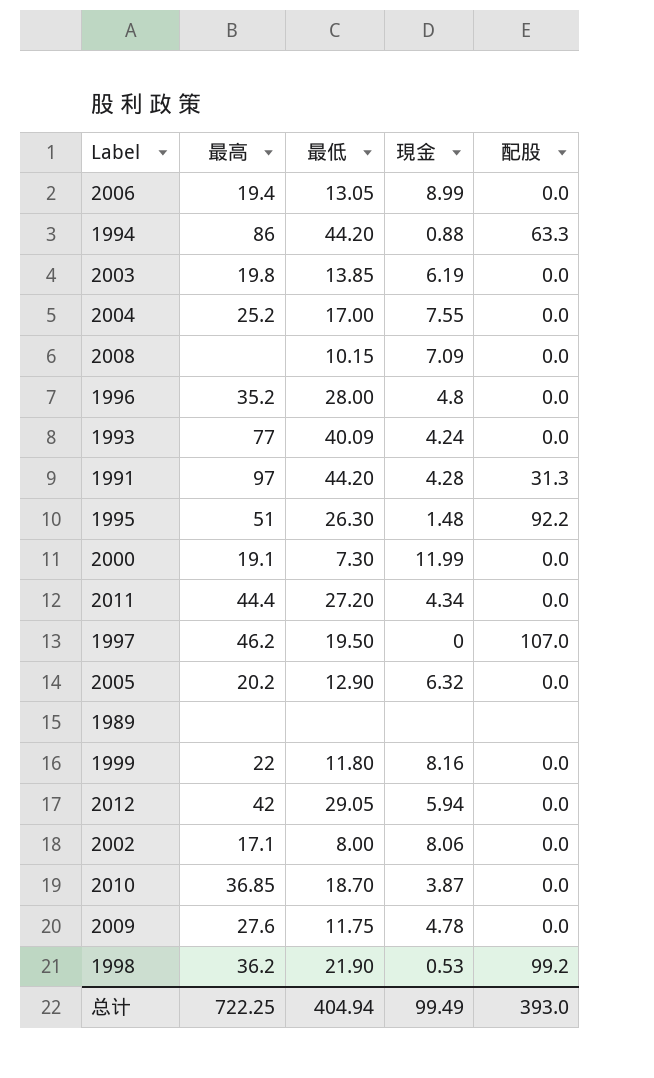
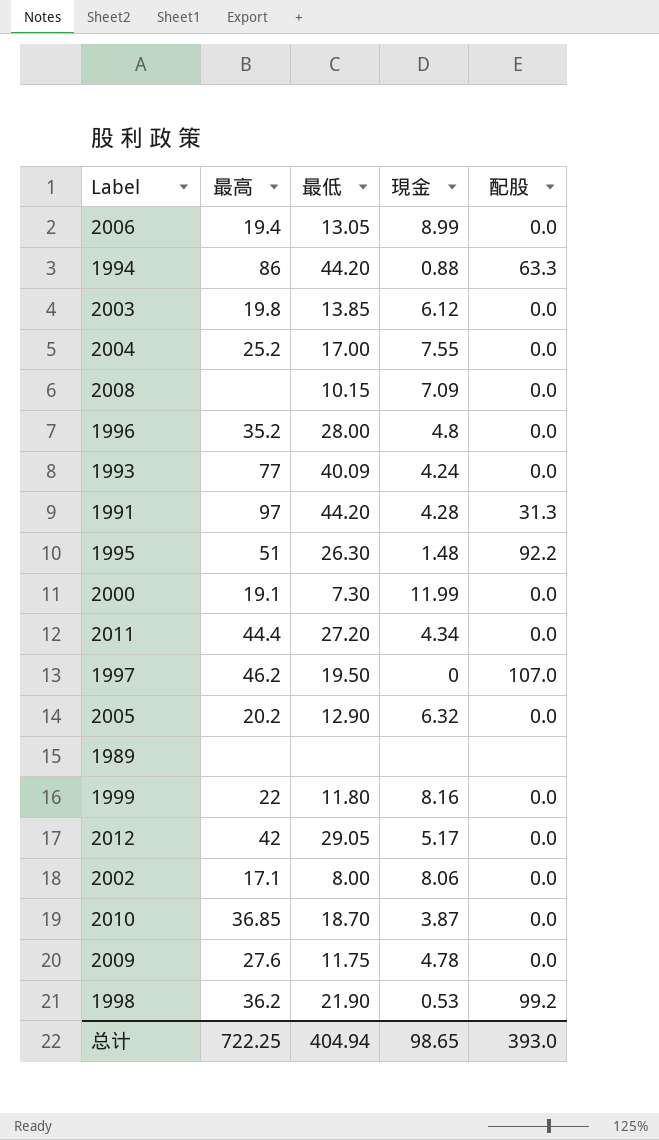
2003 | 現金: 6.19 -> 6.12
2012 | 現金: 5.94 -> 5.17
总计 | 現金: 99.49 -> 98.65

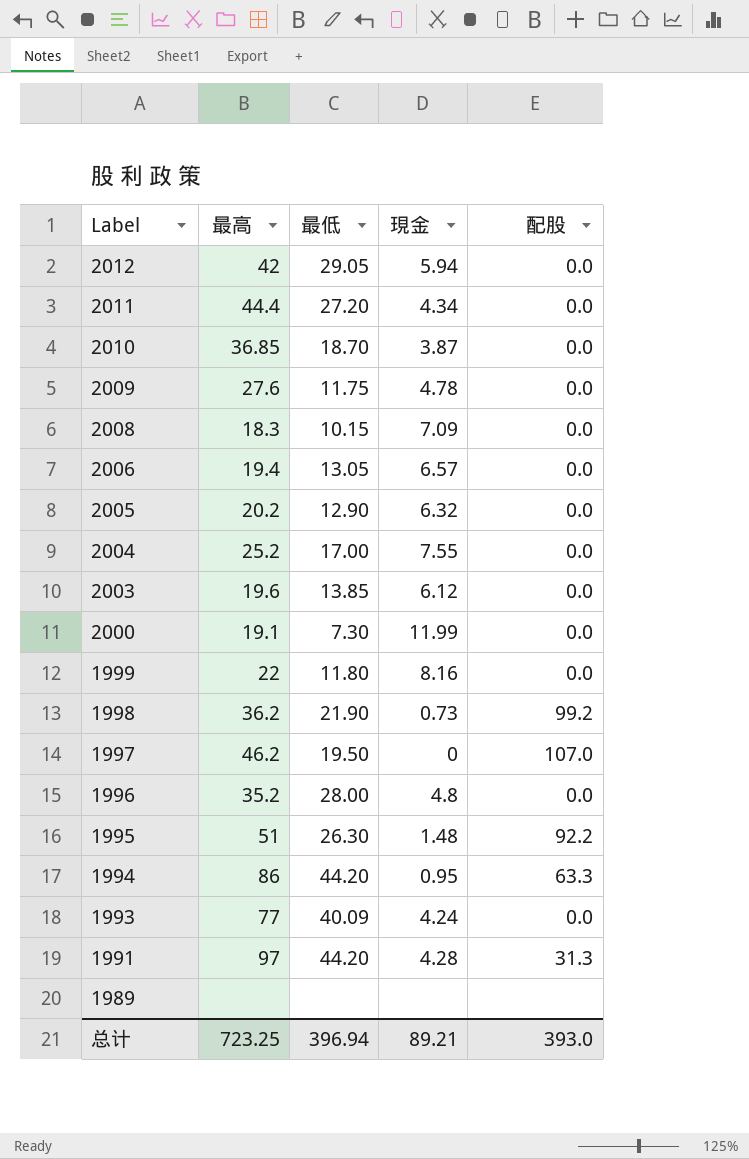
row order: none -> Label descending
row 2002: 17.1 | 8.00 | 8.06 | 0.0 -> none
2012 | 現金: 5.17 -> 5.94
2008 | 最高: none -> 18.3
2006 | 現金: 8.99 -> 6.57
2003 | 最高: 19.8 -> 19.6
1998 | 現金: 0.53 -> 0.73
1994 | 現金: 0.88 -> 0.95
总计 | 最高: 722.25 -> 723.25
总计 | 最低: 404.94 -> 396.94
总计 | 現金: 98.65 -> 89.21

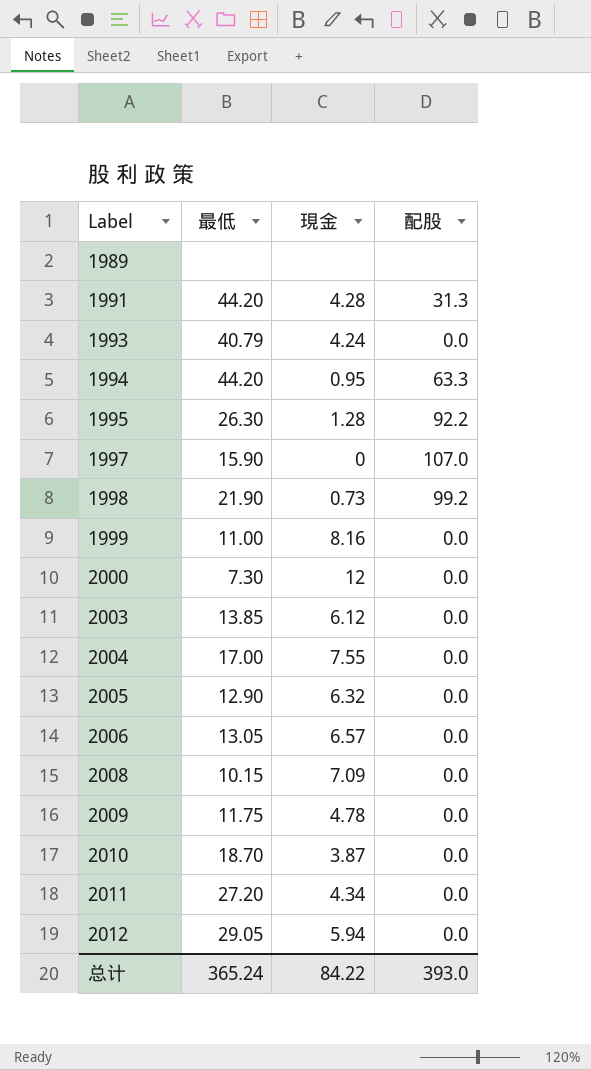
row order: Label descending -> Label ascending
column 最高 | position: 2 -> none
row 1996: 35.2 | 28.00 | 4.8 | 0.0 -> none
1993 | 最低: 40.09 -> 40.79
1995 | 現金: 1.48 -> 1.28
1997 | 最低: 19.50 -> 15.90
1999 | 最低: 11.80 -> 11.00
2000 | 現金: 11.99 -> 12
总计 | 最低: 396.94 -> 365.24
总计 | 現金: 89.21 -> 84.22

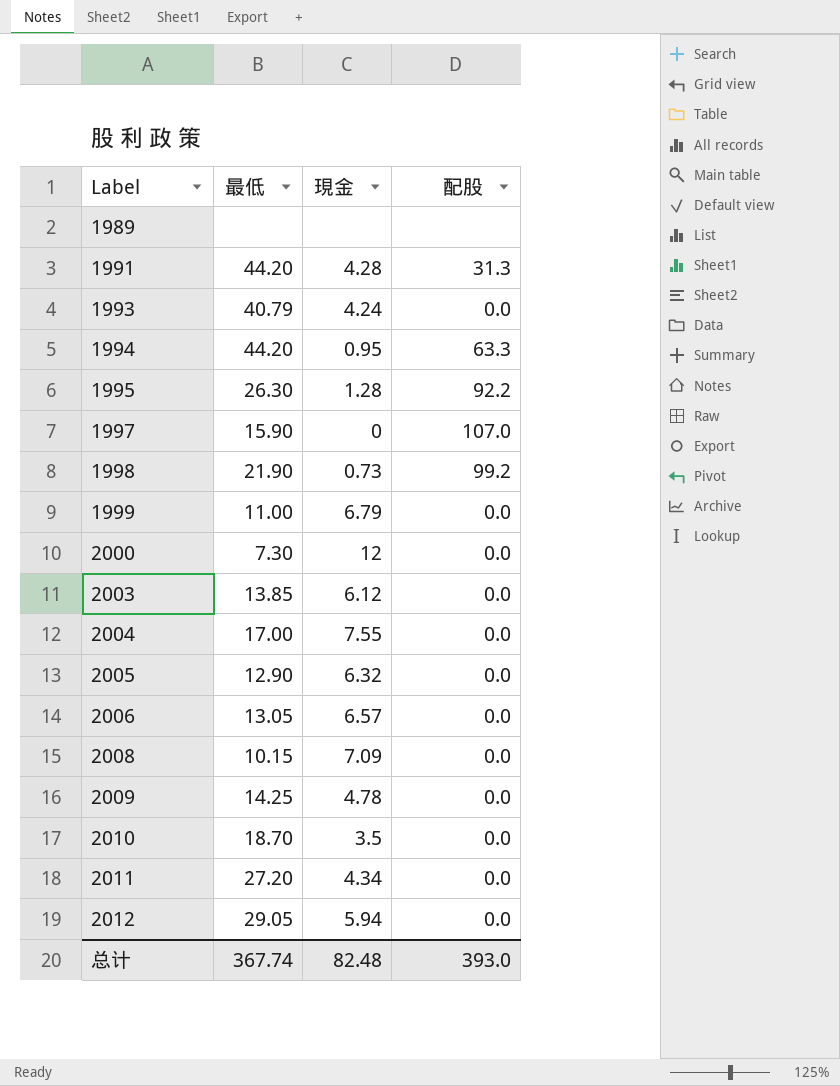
1999 | 現金: 8.16 -> 6.79
2009 | 最低: 11.75 -> 14.25
2010 | 現金: 3.87 -> 3.5
总计 | 最低: 365.24 -> 367.74
总计 | 現金: 84.22 -> 82.48

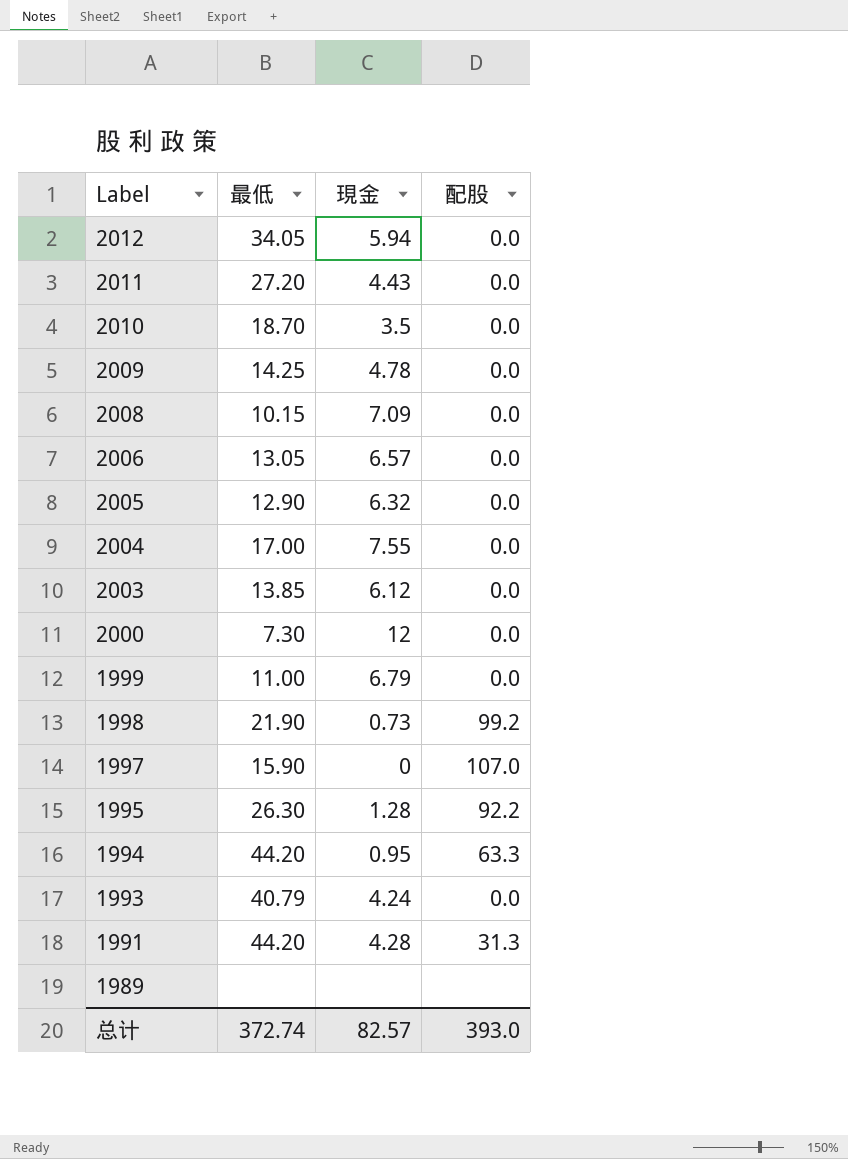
row order: Label ascending -> Label descending
2012 | 最低: 29.05 -> 34.05
2011 | 現金: 4.34 -> 4.43
总计 | 最低: 367.74 -> 372.74
总计 | 現金: 82.48 -> 82.57

